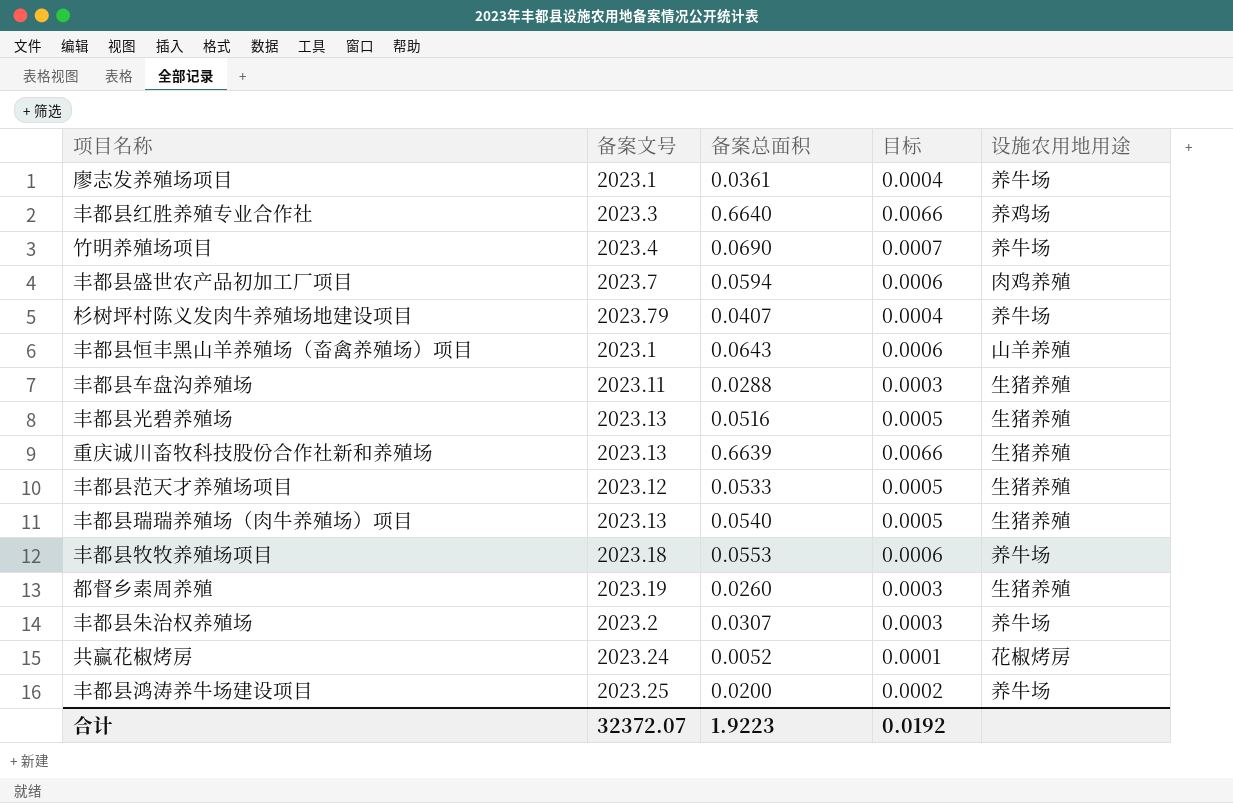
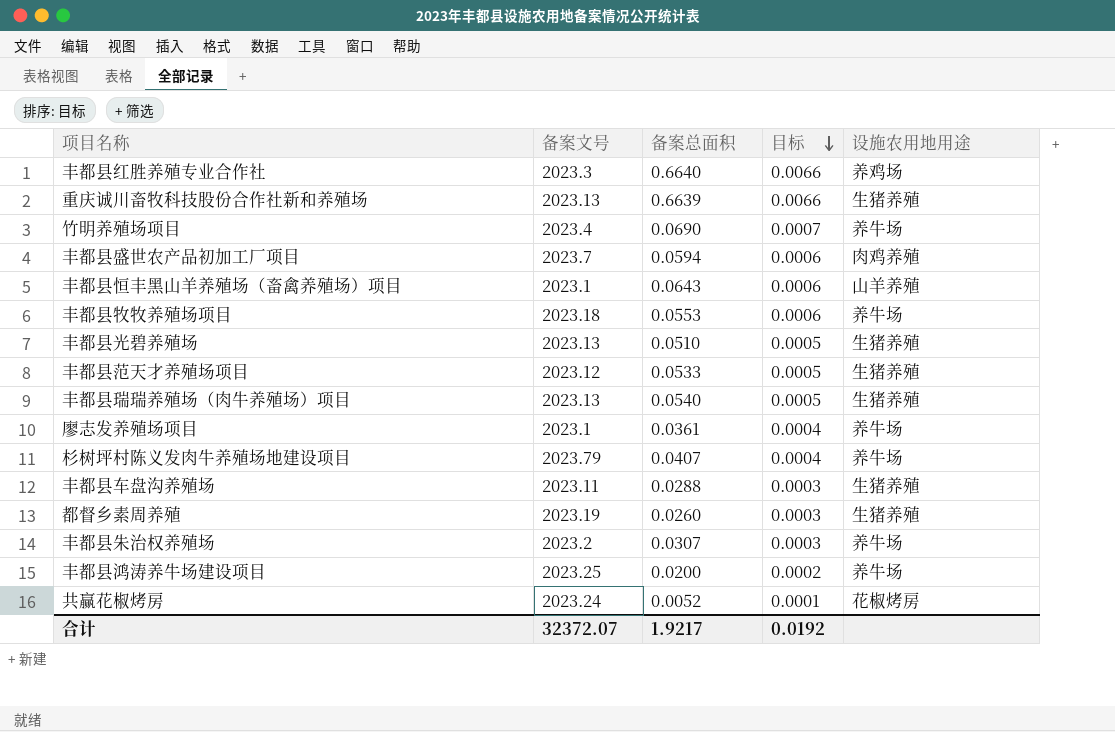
row order: none -> 目标 descending
丰都县光碧养殖场 | 备案总面积: 0.0516 -> 0.0510
合计 | 备案总面积: 1.9223 -> 1.9217

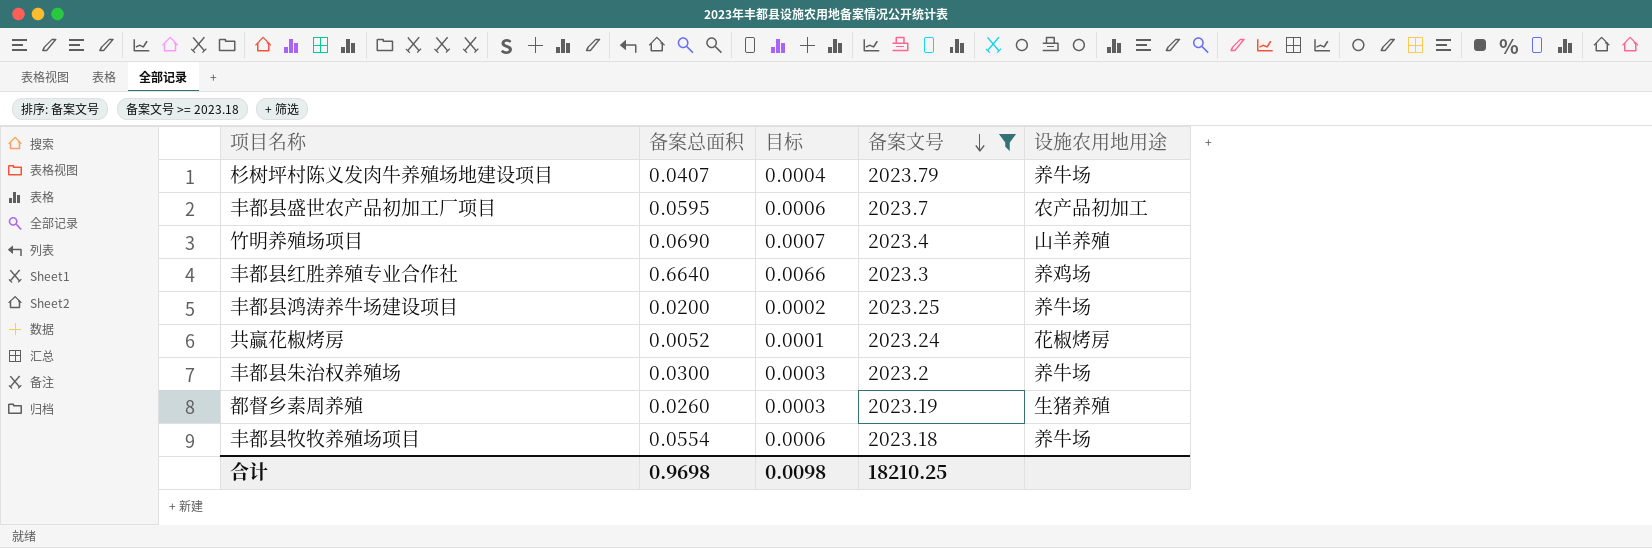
filter: none -> 备案文号 >= 2023.18
row order: 目标 descending -> 备案文号 descending
column 备案文号 | position: 2 -> 4
丰都县盛世农产品初加工厂项目 | 备案总面积: 0.0594 -> 0.0595
丰都县盛世农产品初加工厂项目 | 设施农用地用途: 肉鸡养殖 -> 农产品初加工
竹明养殖场项目 | 设施农用地用途: 养牛场 -> 山羊养殖
丰都县朱治权养殖场 | 备案总面积: 0.0307 -> 0.0300
丰都县牧牧养殖场项目 | 备案总面积: 0.0553 -> 0.0554
合计 | 备案总面积: 1.9217 -> 0.9698
合计 | 目标: 0.0192 -> 0.0098
合计 | 备案文号: 32372.07 -> 18210.25

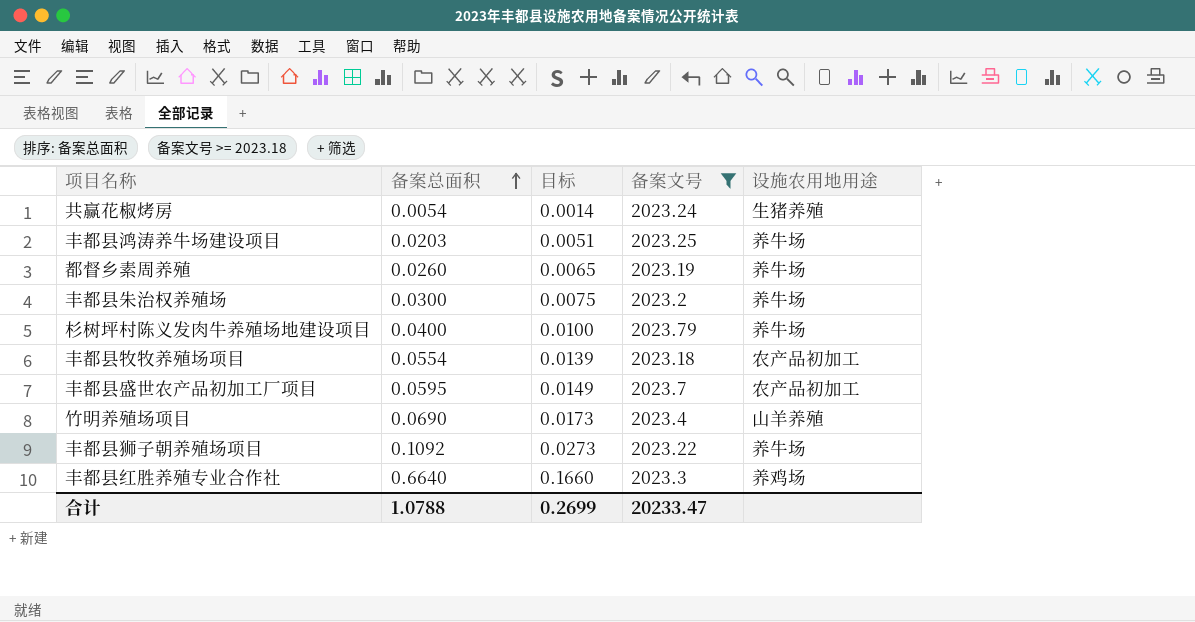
row order: 备案文号 descending -> 备案总面积 ascending
column 目标 | formula: [备案总面积] * 0.01 -> [备案总面积] * 0.25
共赢花椒烤房 | 备案总面积: 0.0052 -> 0.0054
共赢花椒烤房 | 设施农用地用途: 花椒烤房 -> 生猪养殖
丰都县鸿涛养牛场建设项目 | 备案总面积: 0.0200 -> 0.0203
都督乡素周养殖 | 设施农用地用途: 生猪养殖 -> 养牛场
杉树坪村陈义发肉牛养殖场地建设项目 | 备案总面积: 0.0407 -> 0.0400
丰都县牧牧养殖场项目 | 设施农用地用途: 养牛场 -> 农产品初加工
row 丰都县狮子朝养殖场项目: none -> 0.1092 | 0.0273 | 2023.22 | 养牛场
合计 | 备案总面积: 0.9698 -> 1.0788
合计 | 目标: 0.0098 -> 0.2699
合计 | 备案文号: 18210.25 -> 20233.47

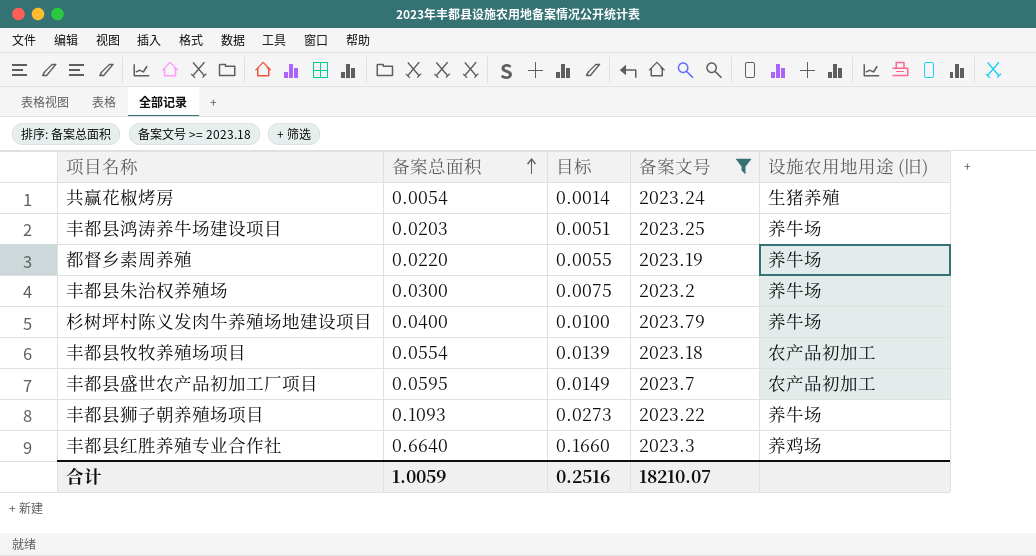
column name: 设施农用地用途 -> 设施农用地用途 (旧)
row 竹明养殖场项目: 0.0690 | 0.0173 | 2023.4 | 山羊养殖 -> none
都督乡素周养殖 | 备案总面积: 0.0260 -> 0.0220
都督乡素周养殖 | 目标: 0.0065 -> 0.0055
丰都县狮子朝养殖场项目 | 备案总面积: 0.1092 -> 0.1093
合计 | 备案总面积: 1.0788 -> 1.0059
合计 | 目标: 0.2699 -> 0.2516
合计 | 备案文号: 20233.47 -> 18210.07

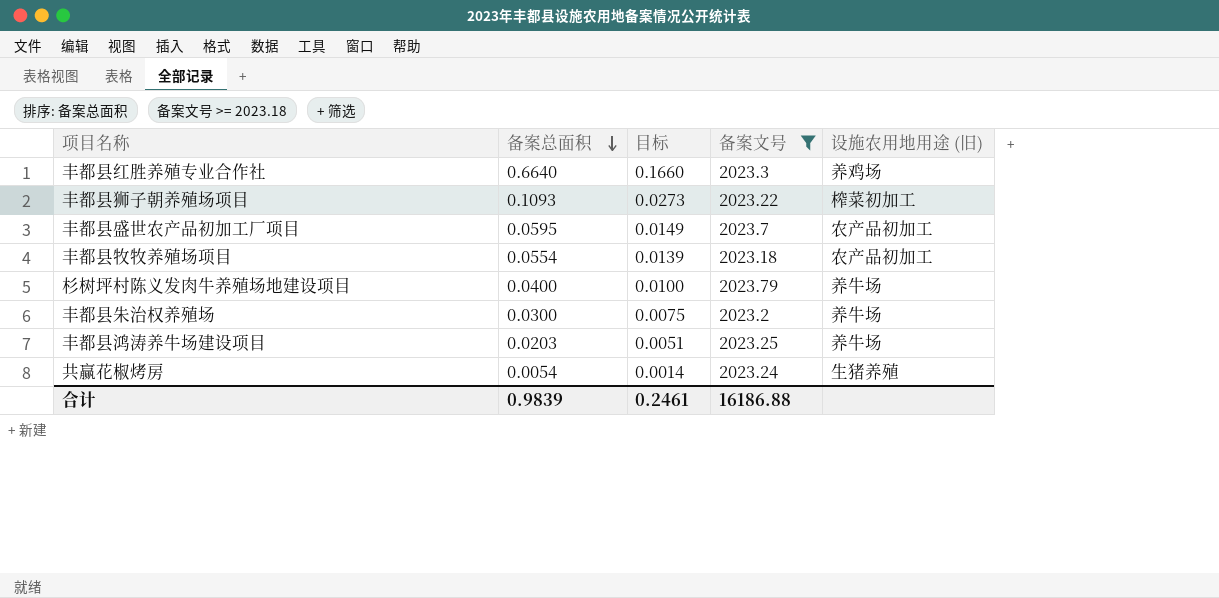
row order: 备案总面积 ascending -> 备案总面积 descending
row 都督乡素周养殖: 0.0220 | 0.0055 | 2023.19 | 养牛场 -> none
丰都县狮子朝养殖场项目 | 设施农用地用途 (旧): 养牛场 -> 榨菜初加工
合计 | 备案总面积: 1.0059 -> 0.9839
合计 | 目标: 0.2516 -> 0.2461
合计 | 备案文号: 18210.07 -> 16186.88

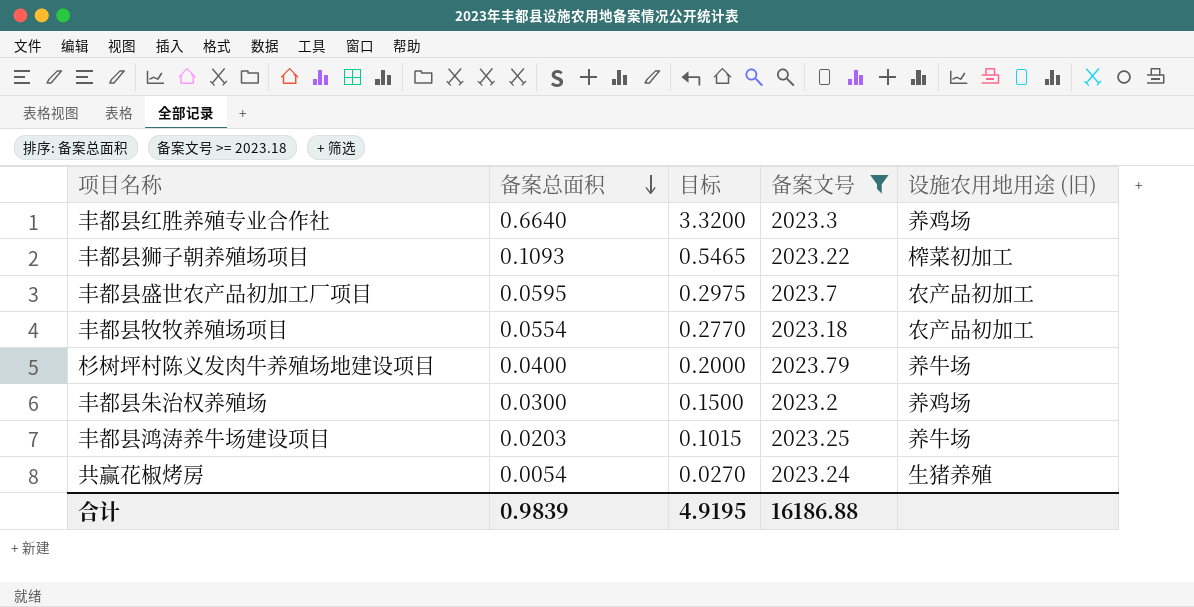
column 目标 | formula: [备案总面积] * 0.25 -> [备案总面积] * 5
丰都县朱治权养殖场 | 设施农用地用途 (旧): 养牛场 -> 养鸡场
合计 | 目标: 0.2461 -> 4.9195

